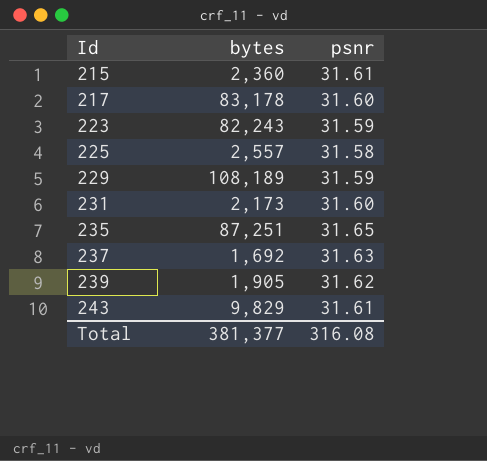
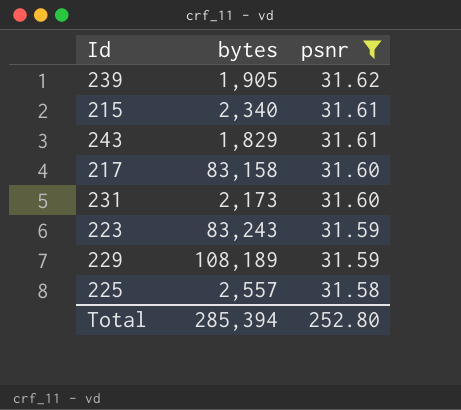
filter: none -> psnr <= 31.62
row order: Id ascending -> psnr descending
215 | bytes: 2,360 -> 2,340
243 | bytes: 9,829 -> 1,829
217 | bytes: 83,178 -> 83,158
223 | bytes: 82,243 -> 83,243
Total | bytes: 381,377 -> 285,394
Total | psnr: 316.08 -> 252.80

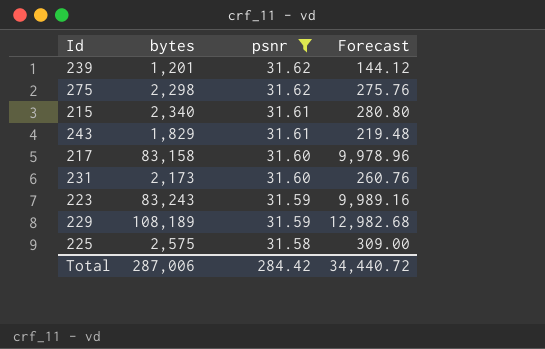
column Forecast | formula: none -> [bytes] * 0.12
239 | bytes: 1,905 -> 1,201
row 275: none -> 2,298 | 31.62 | 275.76
225 | bytes: 2,557 -> 2,575
Total | bytes: 285,394 -> 287,006
Total | psnr: 252.80 -> 284.42

